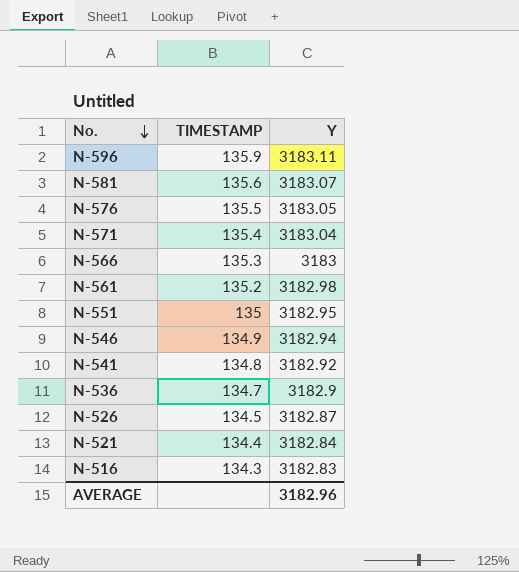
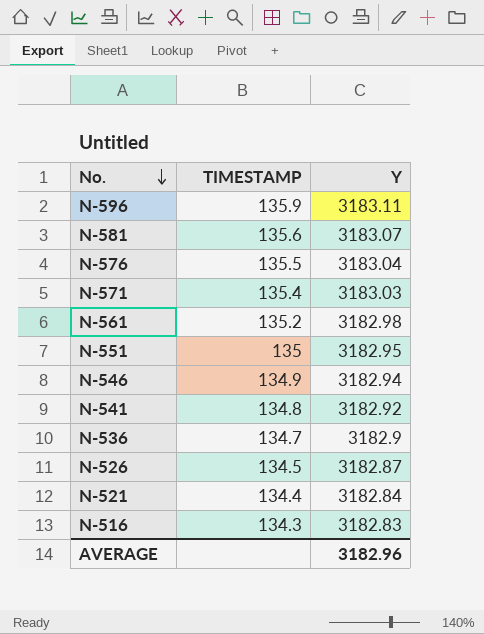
row N-566: 135.3 | 3183 -> none
N-576 | Y: 3183.05 -> 3183.04
N-571 | Y: 3183.04 -> 3183.03

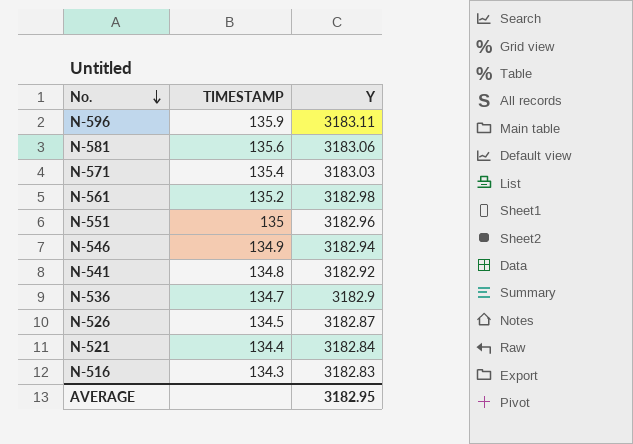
row N-576: 135.5 | 3183.04 -> none
N-581 | Y: 3183.07 -> 3183.06
N-551 | Y: 3182.95 -> 3182.96
AVERAGE | Y: 3182.96 -> 3182.95

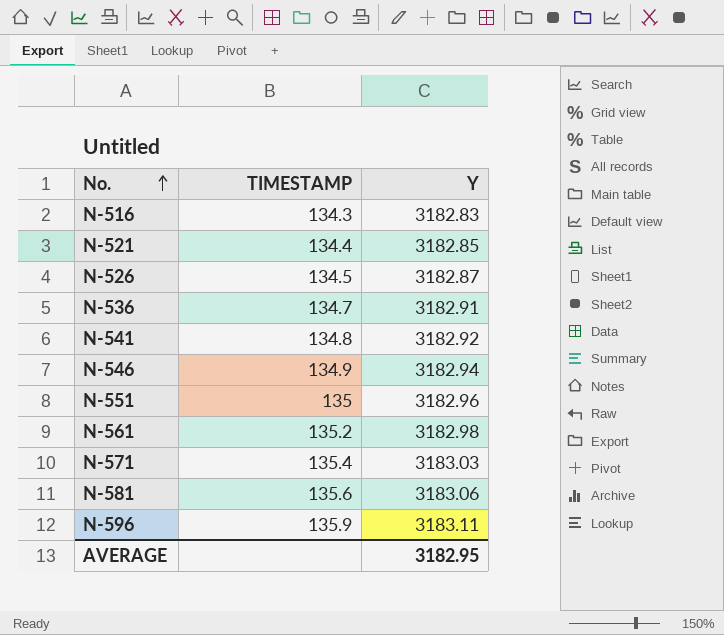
row order: No. descending -> No. ascending
N-521 | Y: 3182.84 -> 3182.85
N-536 | Y: 3182.9 -> 3182.91

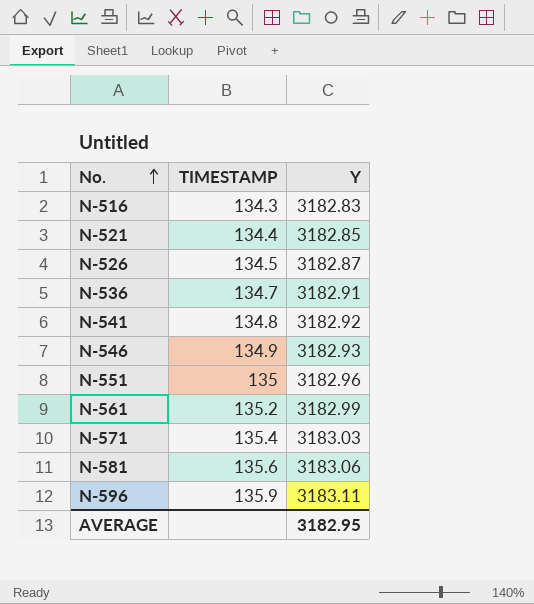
N-546 | Y: 3182.94 -> 3182.93
N-561 | Y: 3182.98 -> 3182.99

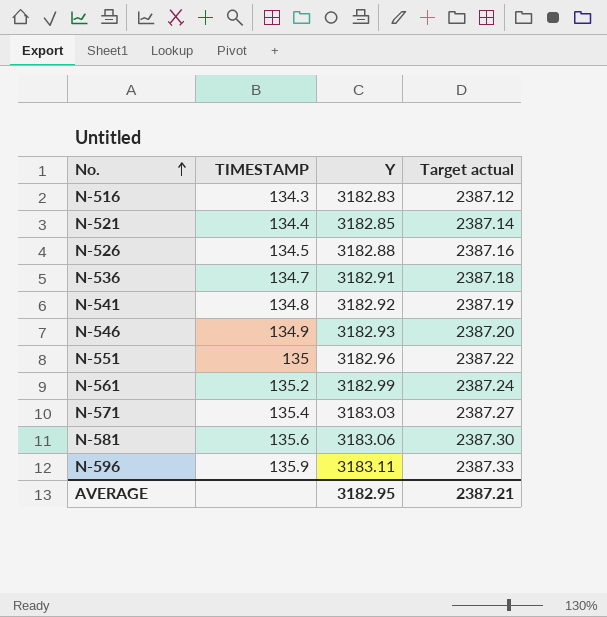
column Target actual | formula: none -> [Y] * 0.75
N-526 | Y: 3182.87 -> 3182.88

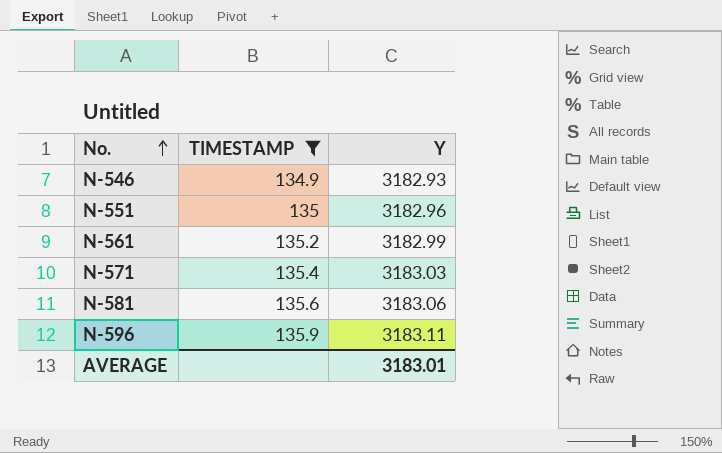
filter: none -> TIMESTAMP >= 134.9
column Target actual | formula: [Y] * 0.75 -> none
AVERAGE | Y: 3182.95 -> 3183.01

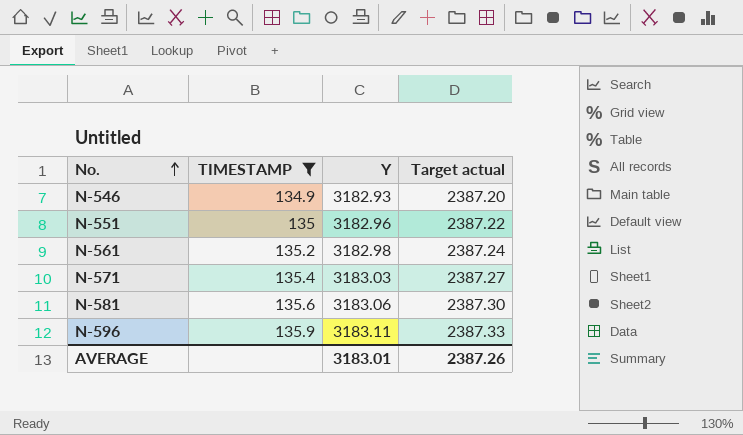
column Target actual | formula: none -> [Y] * 0.75
N-561 | Y: 3182.99 -> 3182.98

